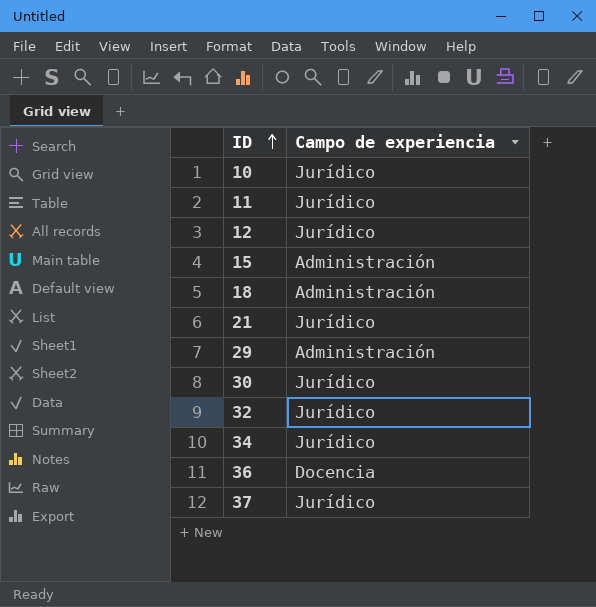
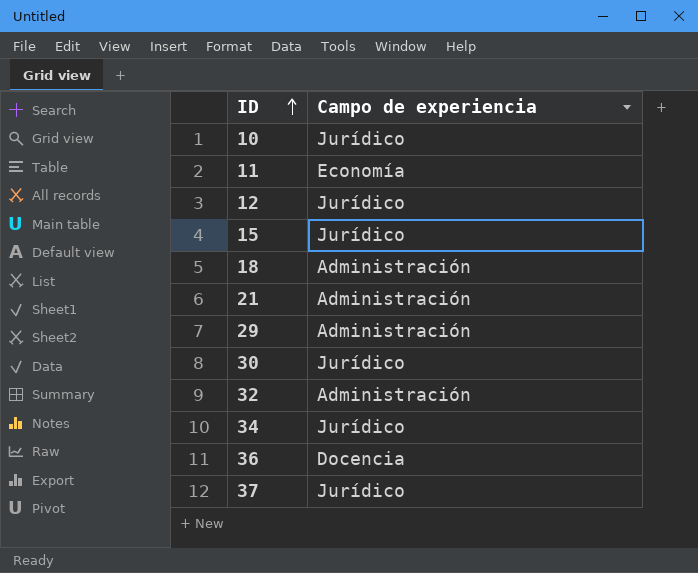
11 | Campo de experiencia: Jurídico -> Economía
15 | Campo de experiencia: Administración -> Jurídico
21 | Campo de experiencia: Jurídico -> Administración
32 | Campo de experiencia: Jurídico -> Administración

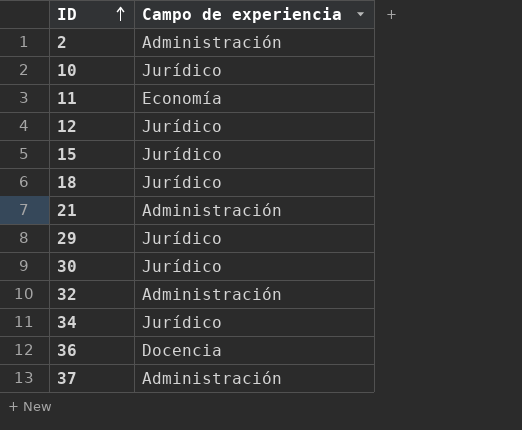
row 2: none -> Administración
18 | Campo de experiencia: Administración -> Jurídico
29 | Campo de experiencia: Administración -> Jurídico
37 | Campo de experiencia: Jurídico -> Administración

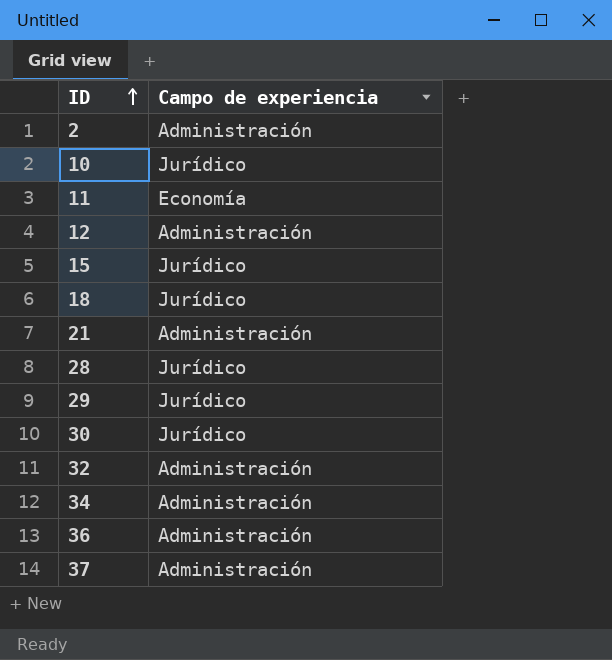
12 | Campo de experiencia: Jurídico -> Administración
row 28: none -> Jurídico
34 | Campo de experiencia: Jurídico -> Administración
36 | Campo de experiencia: Docencia -> Administración

